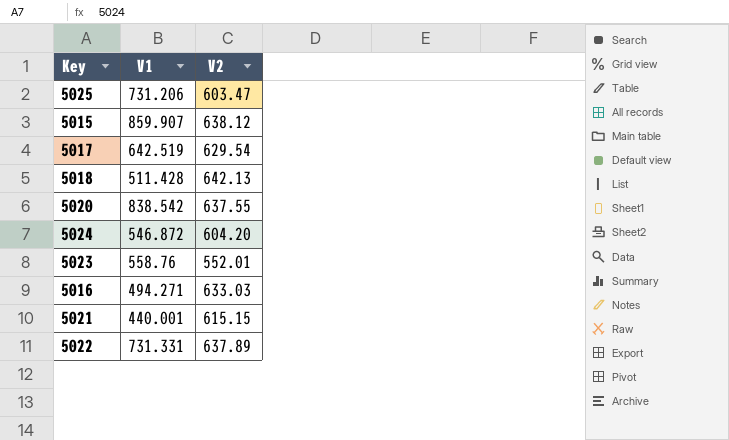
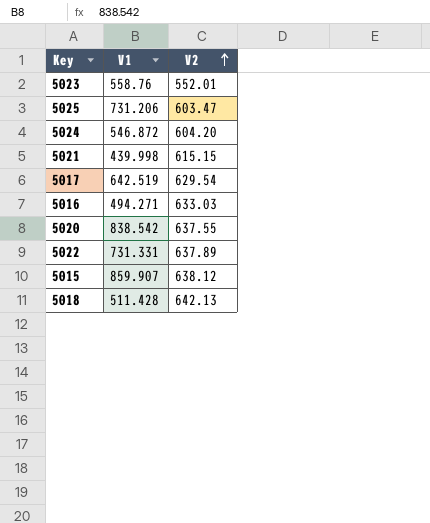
row order: none -> V2 ascending
5021 | V1: 440.001 -> 439.998

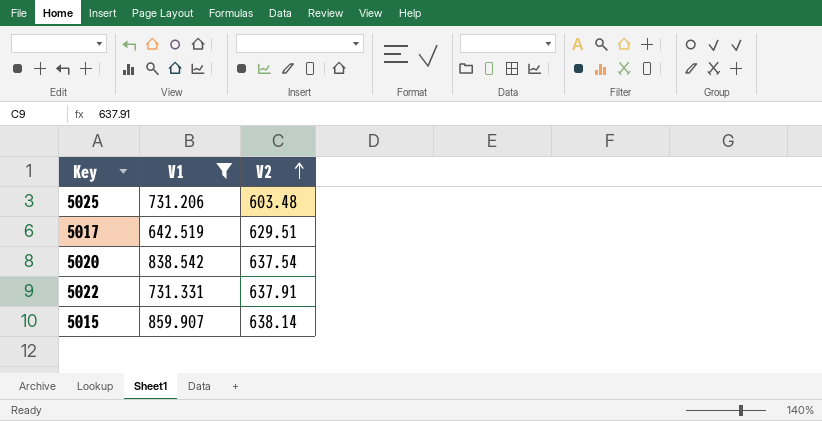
filter: none -> V1 >= 642.519
5025 | V2: 603.47 -> 603.48
5017 | V2: 629.54 -> 629.51
5020 | V2: 637.55 -> 637.54
5022 | V2: 637.89 -> 637.91
5015 | V2: 638.12 -> 638.14

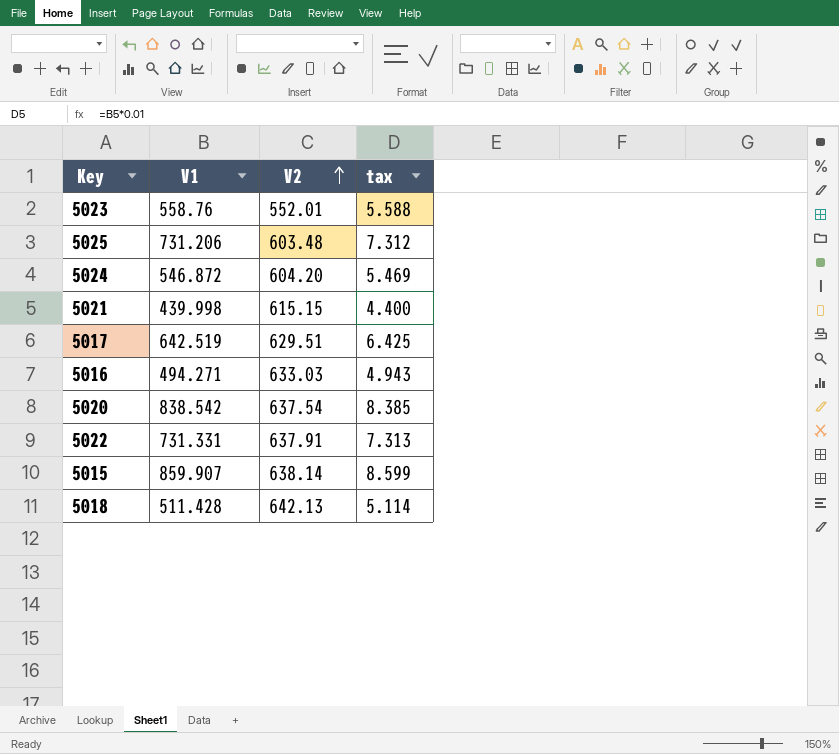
filter: V1 >= 642.519 -> none
column tax | formula: none -> [V1] * 0.01

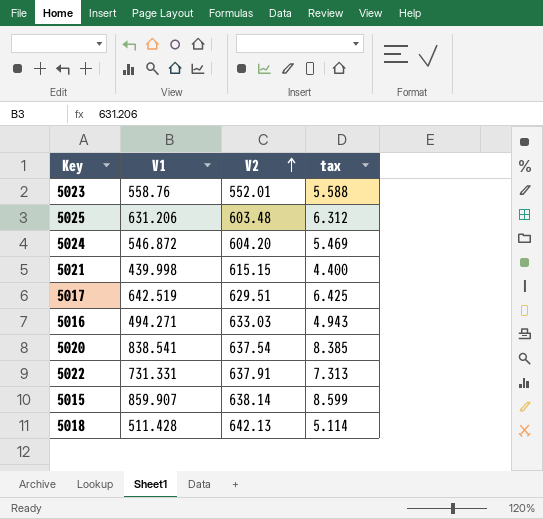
5025 | V1: 731.206 -> 631.206
5025 | tax: 7.312 -> 6.312
5020 | V1: 838.542 -> 838.541

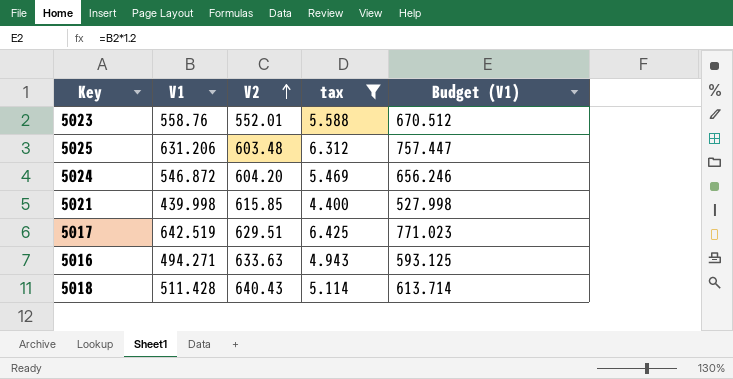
filter: none -> tax <= 6.425
column Budget (V1) | formula: none -> [V1] * 1.2
5021 | V2: 615.15 -> 615.85
5016 | V2: 633.03 -> 633.63
5018 | V2: 642.13 -> 640.43

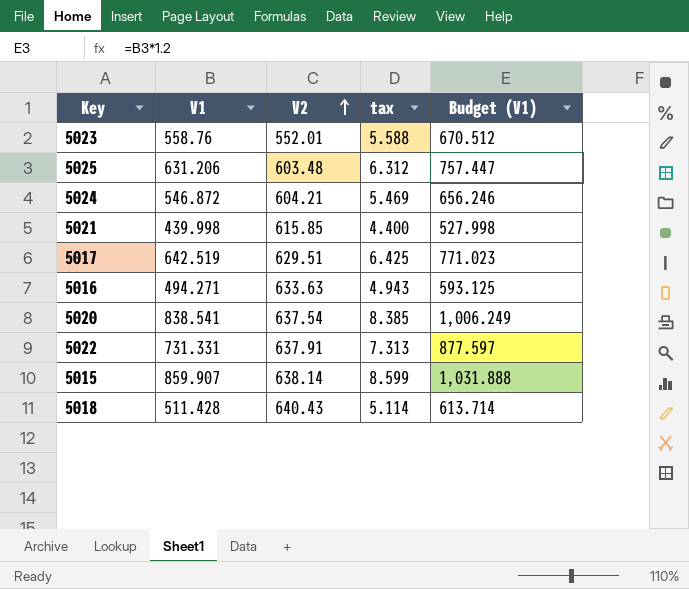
filter: tax <= 6.425 -> none
5024 | V2: 604.20 -> 604.21

